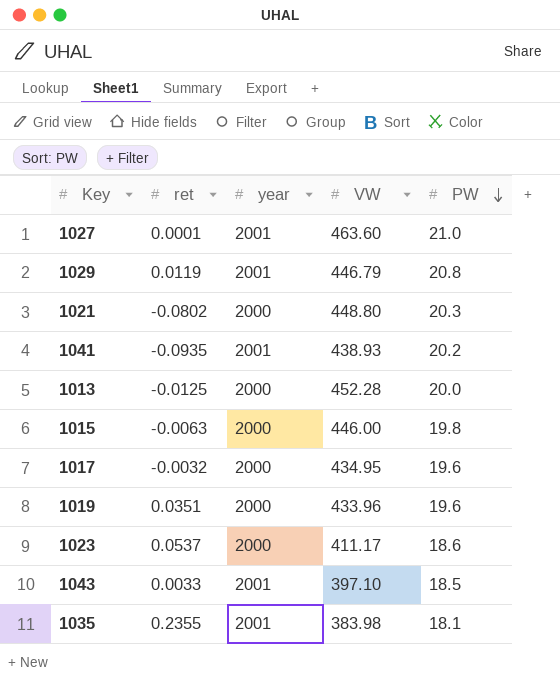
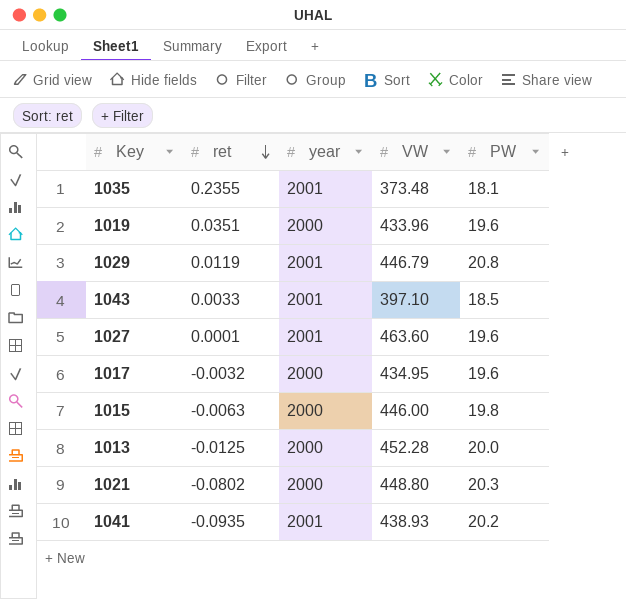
row order: PW descending -> ret descending
row 1023: 0.0537 | 2000 | 411.17 | 18.6 -> none
1035 | VW: 383.98 -> 373.48
1027 | PW: 21.0 -> 19.6

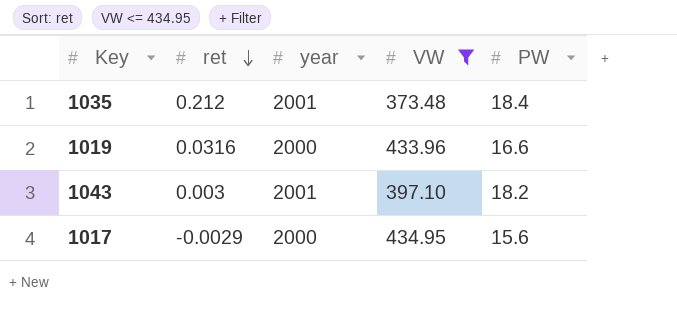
filter: none -> VW <= 434.95
1035 | ret: 0.2355 -> 0.212
1035 | PW: 18.1 -> 18.4
1019 | ret: 0.0351 -> 0.0316
1019 | PW: 19.6 -> 16.6
1043 | ret: 0.0033 -> 0.003
1043 | PW: 18.5 -> 18.2
1017 | ret: -0.0032 -> -0.0029
1017 | PW: 19.6 -> 15.6

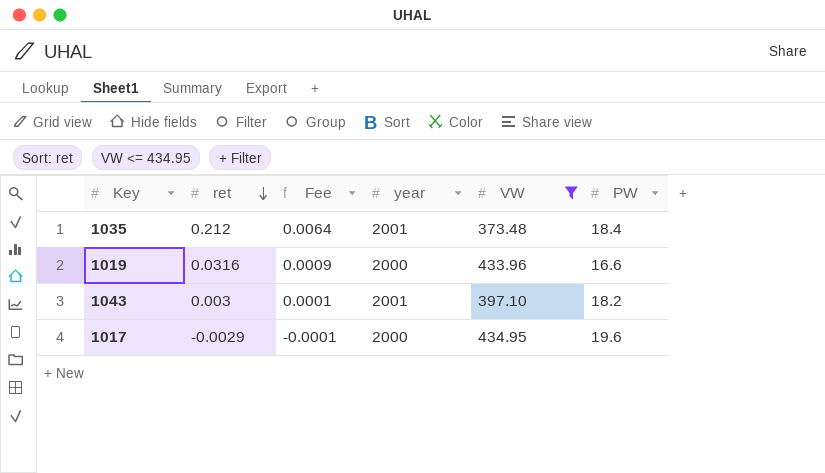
column Fee | formula: none -> [ret] * 0.03
1017 | PW: 15.6 -> 19.6

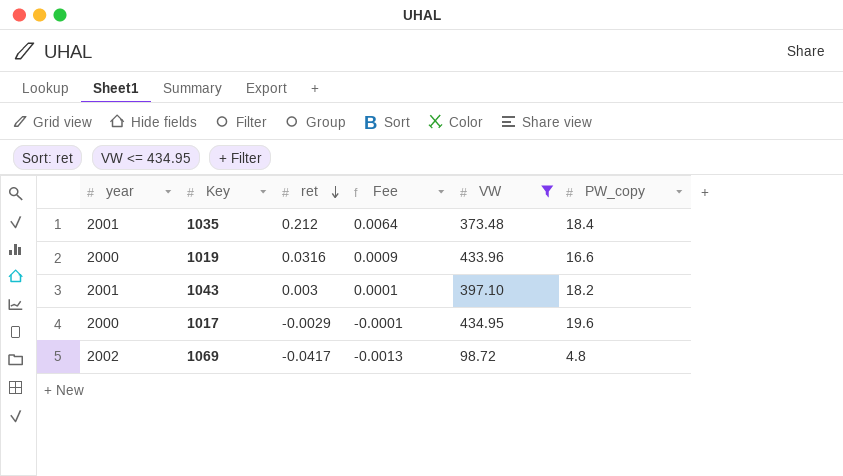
column year | position: 4 -> 1
column name: PW -> PW_copy
row 1069: none -> 2002 | -0.0417 | -0.0013 | 98.72 | 4.8

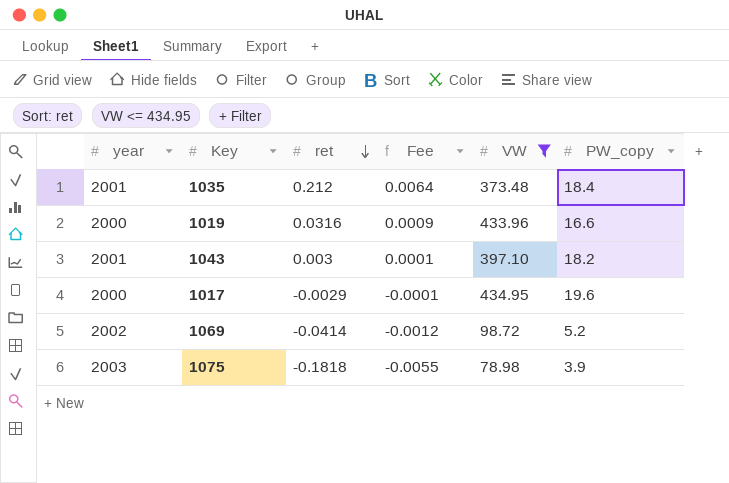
1069 | ret: -0.0417 -> -0.0414
1069 | Fee: -0.0013 -> -0.0012
1069 | PW_copy: 4.8 -> 5.2
row 1075: none -> 2003 | -0.1818 | -0.0055 | 78.98 | 3.9

